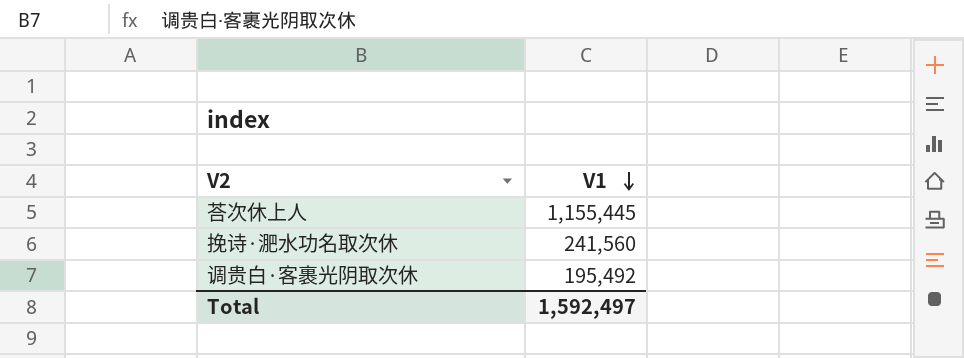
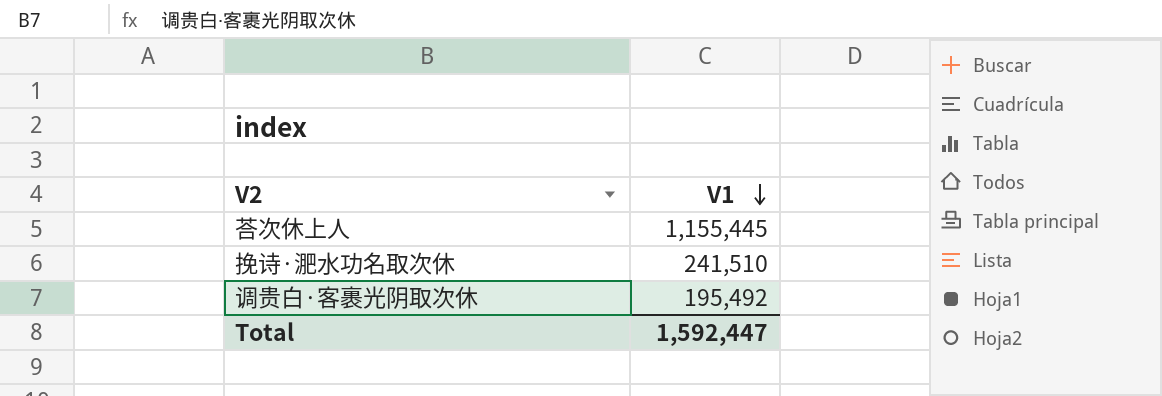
挽诗·淝水功名取次休 | V1: 241,560 -> 241,510
Total | V1: 1,592,497 -> 1,592,447

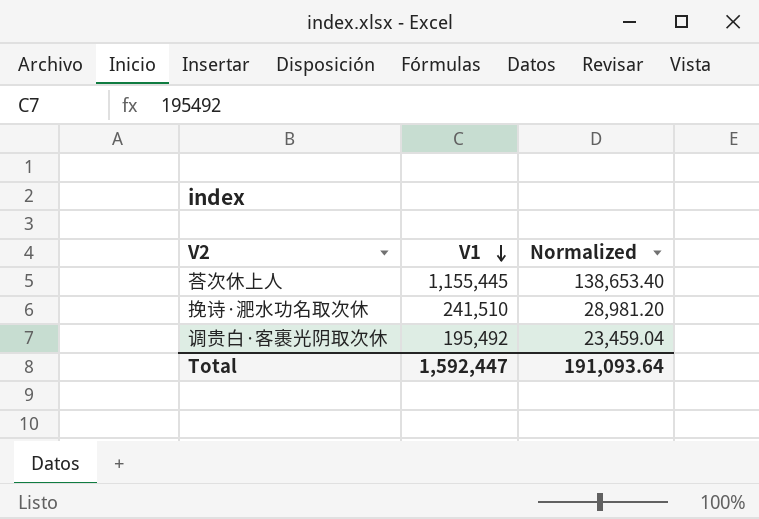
column Normalized | formula: none -> [V1] * 0.12

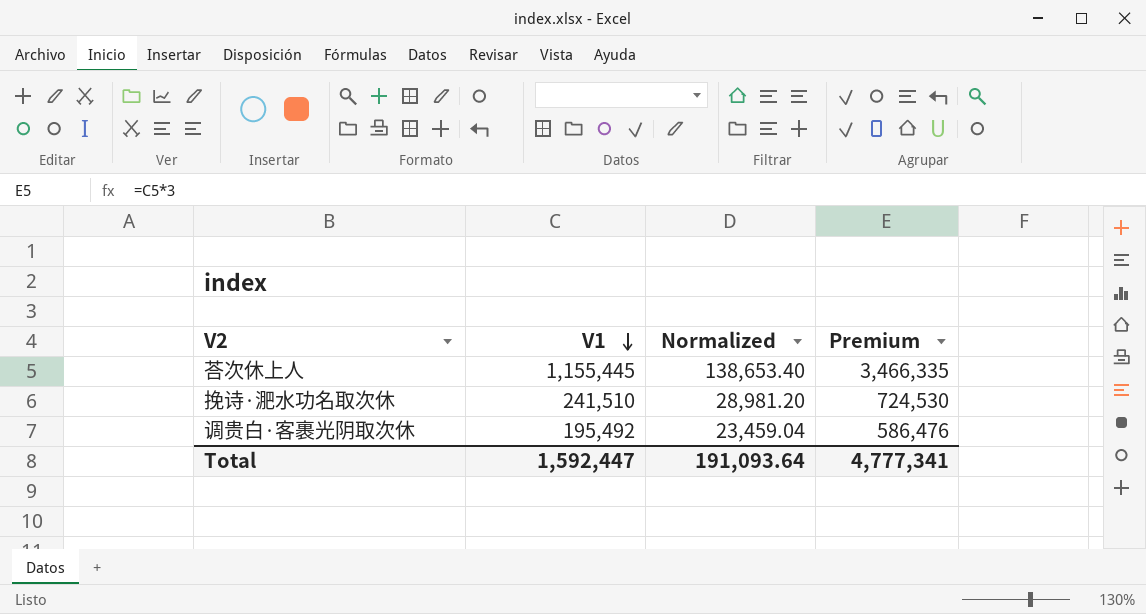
column Premium | formula: none -> [V1] * 3

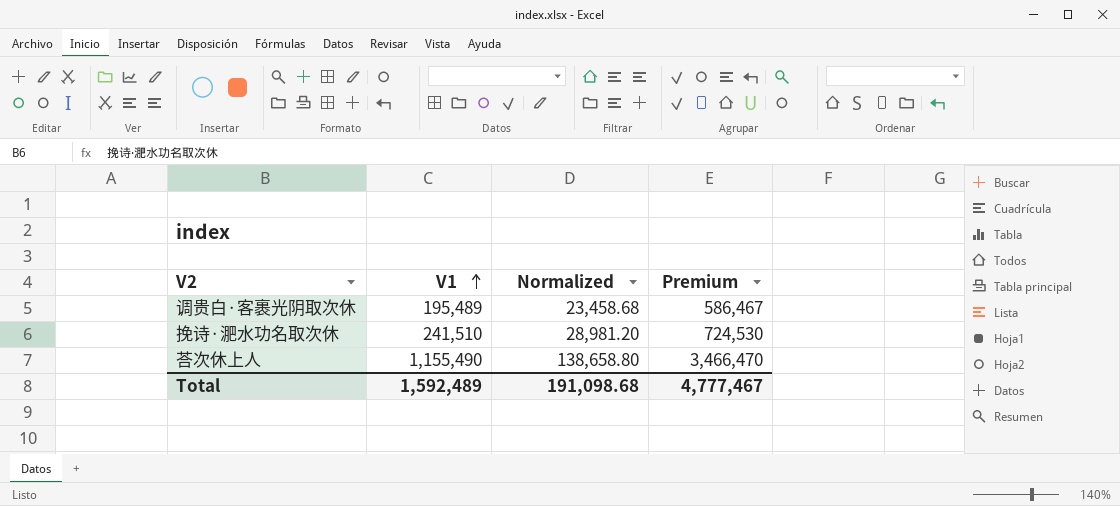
row order: V1 descending -> V1 ascending
调贵白·客裹光阴取次休 | V1: 195,492 -> 195,489
调贵白·客裹光阴取次休 | Normalized: 23,459.04 -> 23,458.68
调贵白·客裹光阴取次休 | Premium: 586,476 -> 586,467
荅次休上人 | V1: 1,155,445 -> 1,155,490
荅次休上人 | Normalized: 138,653.40 -> 138,658.80
荅次休上人 | Premium: 3,466,335 -> 3,466,470
Total | V1: 1,592,447 -> 1,592,489
Total | Normalized: 191,093.64 -> 191,098.68
Total | Premium: 4,777,341 -> 4,777,467

